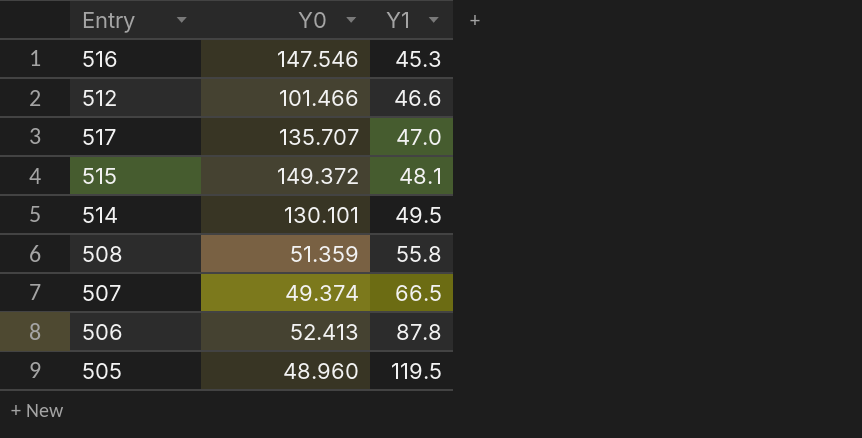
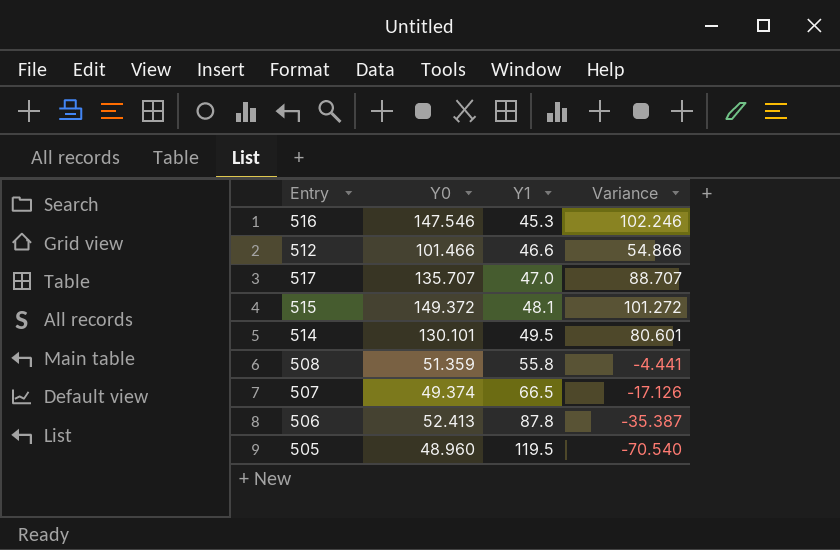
column Variance | formula: none -> [Y0] - [Y1]

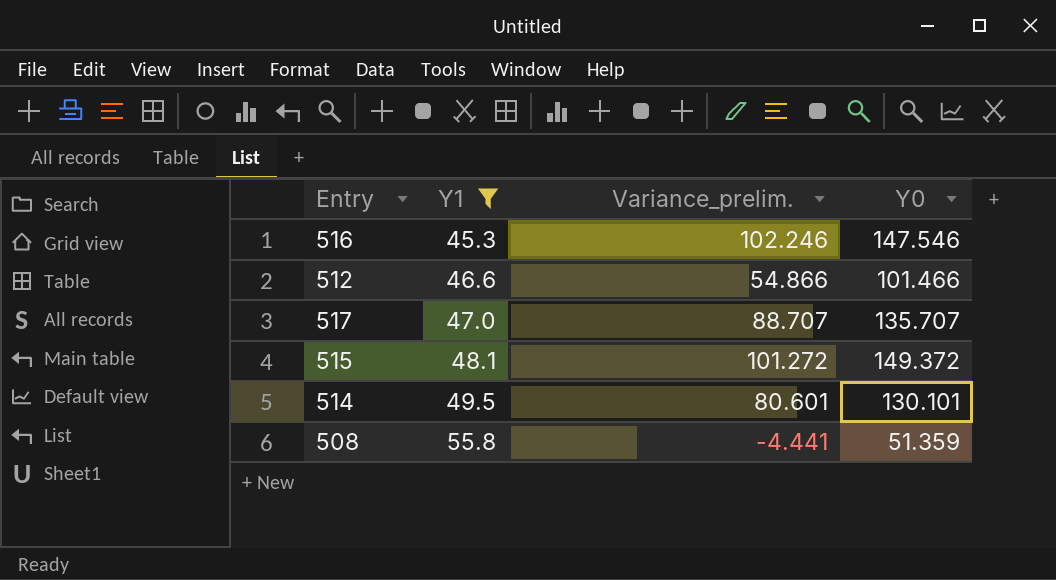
filter: none -> Y1 <= 55.8
column name: Variance -> Variance_prelim.
column Y0 | position: 2 -> 4

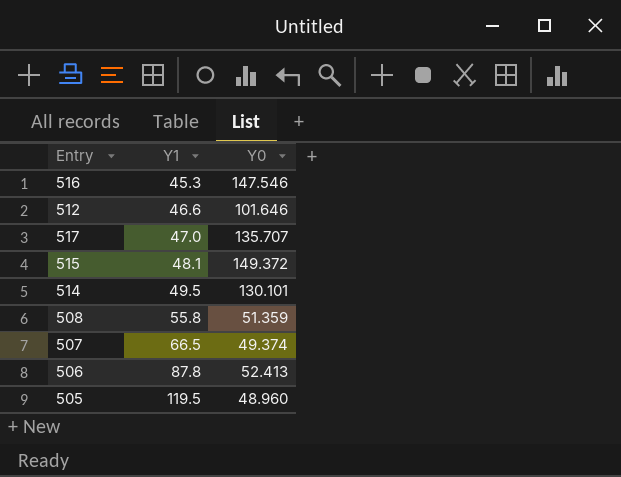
filter: Y1 <= 55.8 -> none
column Variance_prelim. | formula: [Y0] - [Y1] -> none
512 | Y0: 101.466 -> 101.646

